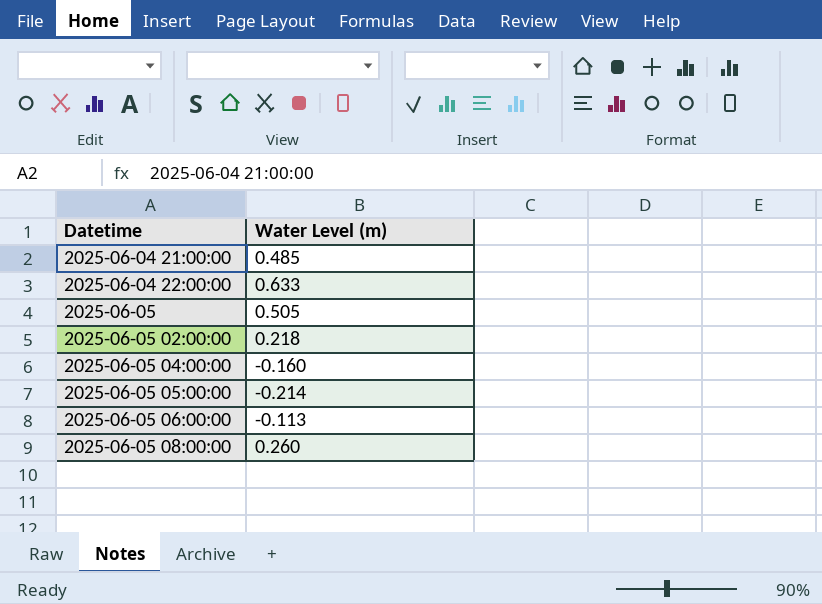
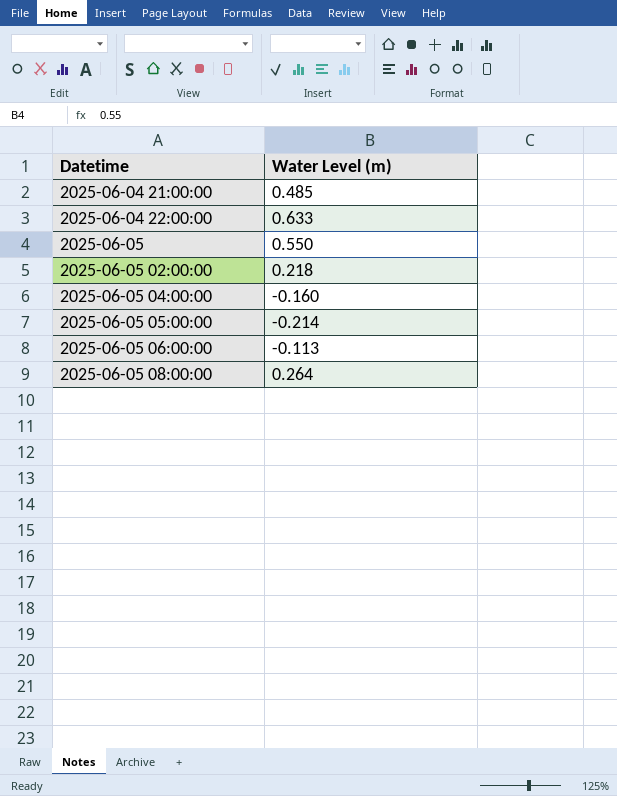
2025-06-05 | Water Level (m): 0.505 -> 0.550
2025-06-05 08:00:00 | Water Level (m): 0.260 -> 0.264

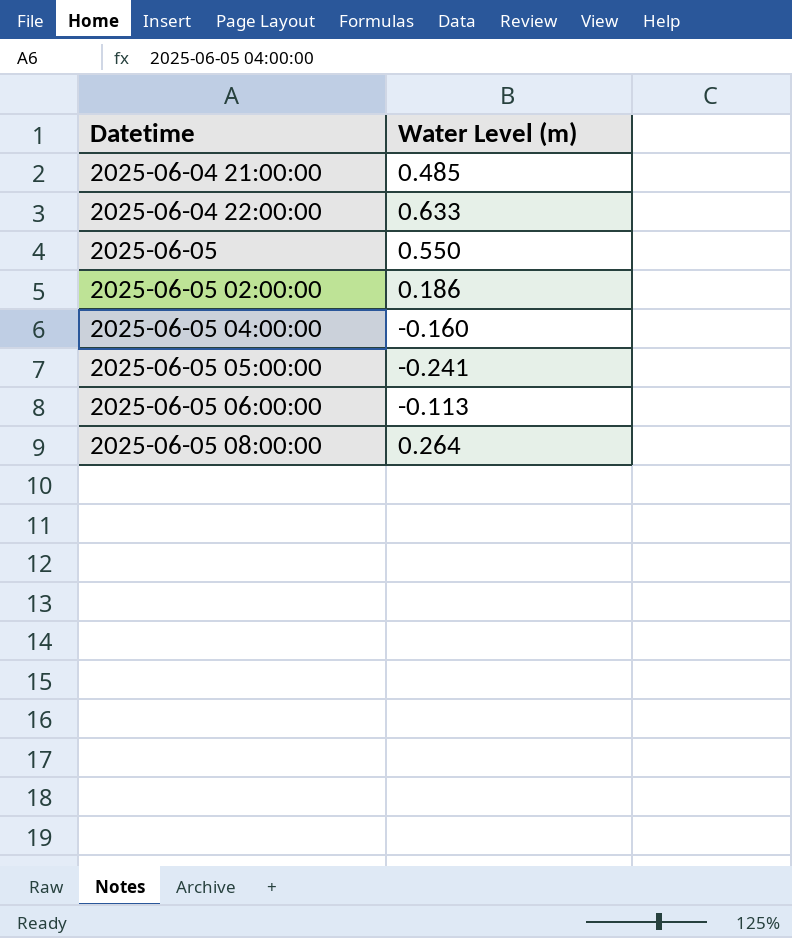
2025-06-05 02:00:00 | Water Level (m): 0.218 -> 0.186
2025-06-05 05:00:00 | Water Level (m): -0.214 -> -0.241

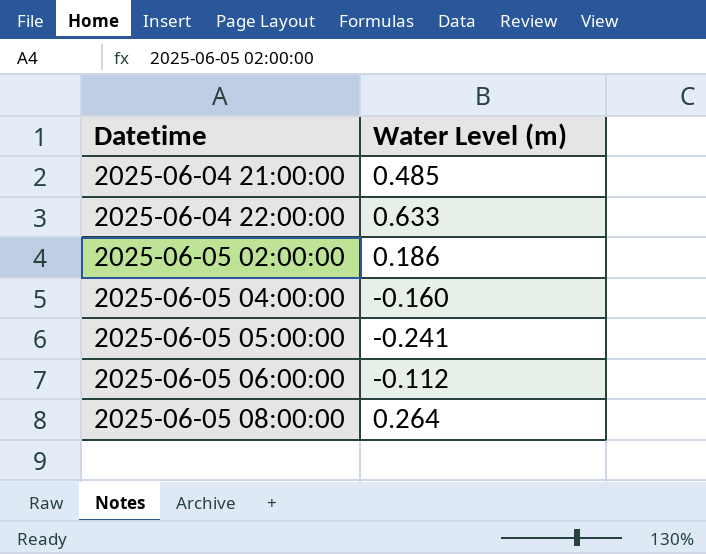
row 2025-06-05: 0.550 -> none
2025-06-05 06:00:00 | Water Level (m): -0.113 -> -0.112

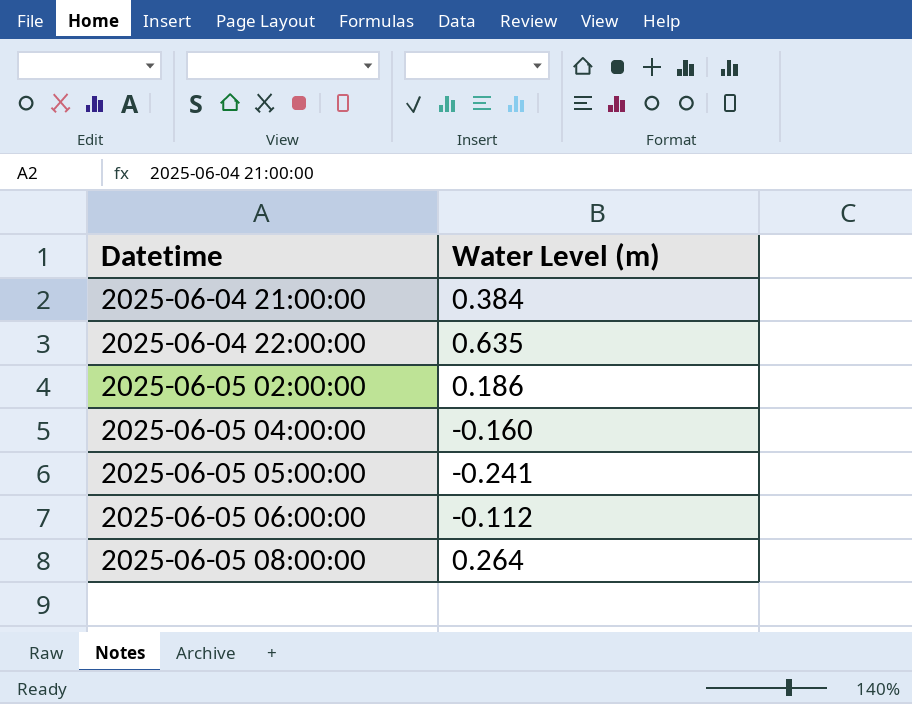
2025-06-04 21:00:00 | Water Level (m): 0.485 -> 0.384
2025-06-04 22:00:00 | Water Level (m): 0.633 -> 0.635

